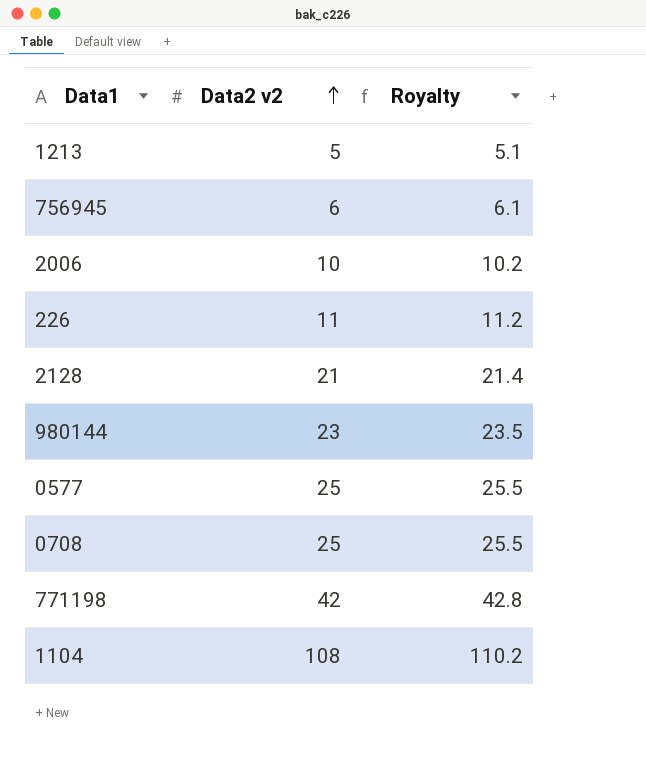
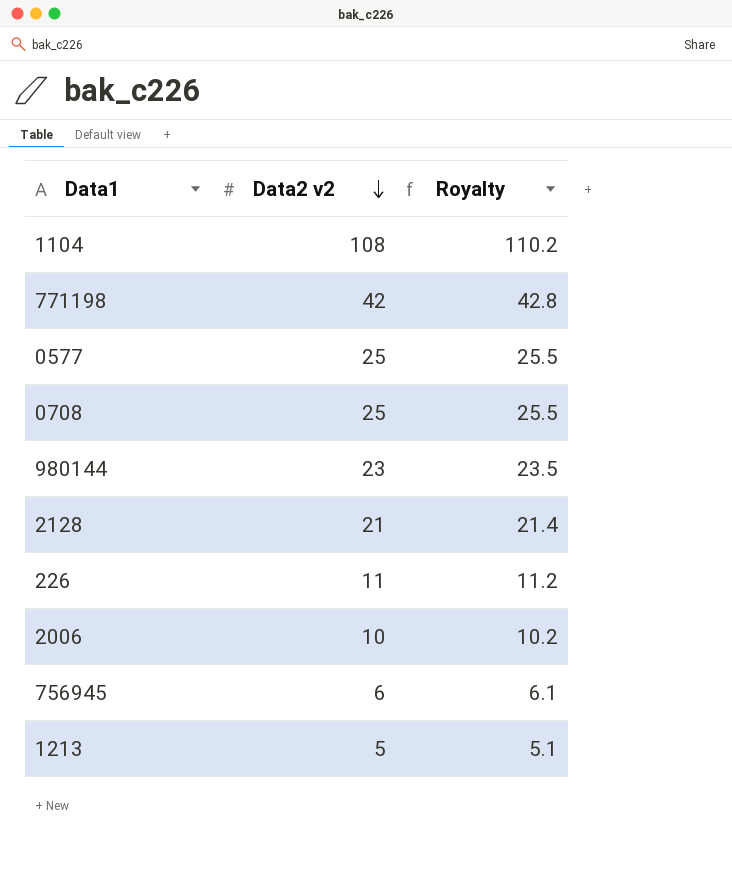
row order: Data2 v2 ascending -> Data2 v2 descending

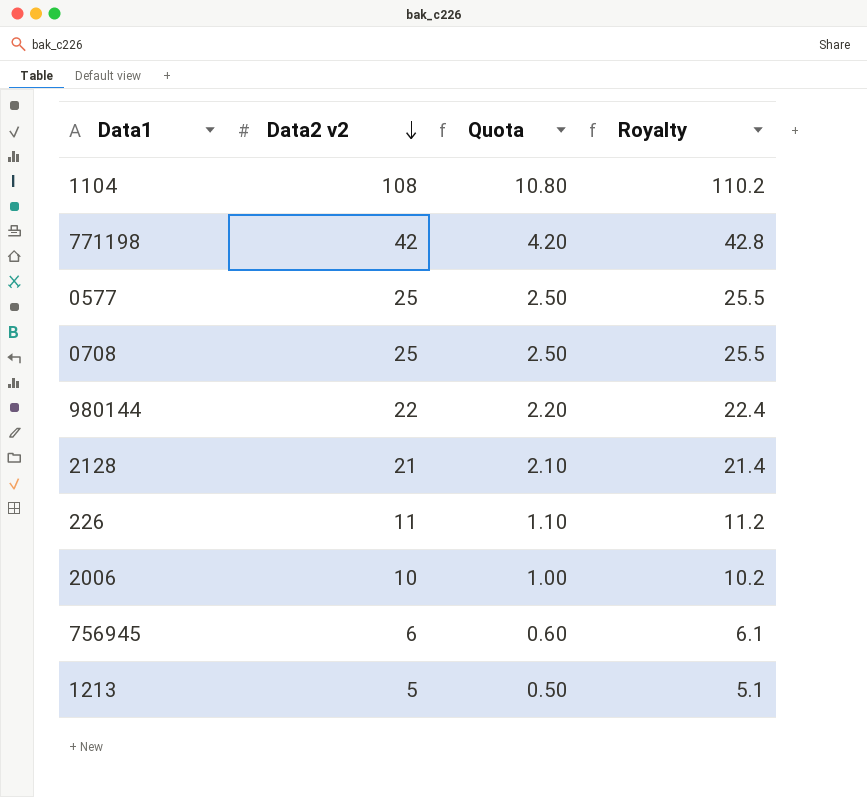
column Quota | formula: none -> [Data2 v2] * 0.1
980144 | Data2 v2: 23 -> 22
980144 | Royalty: 23.5 -> 22.4

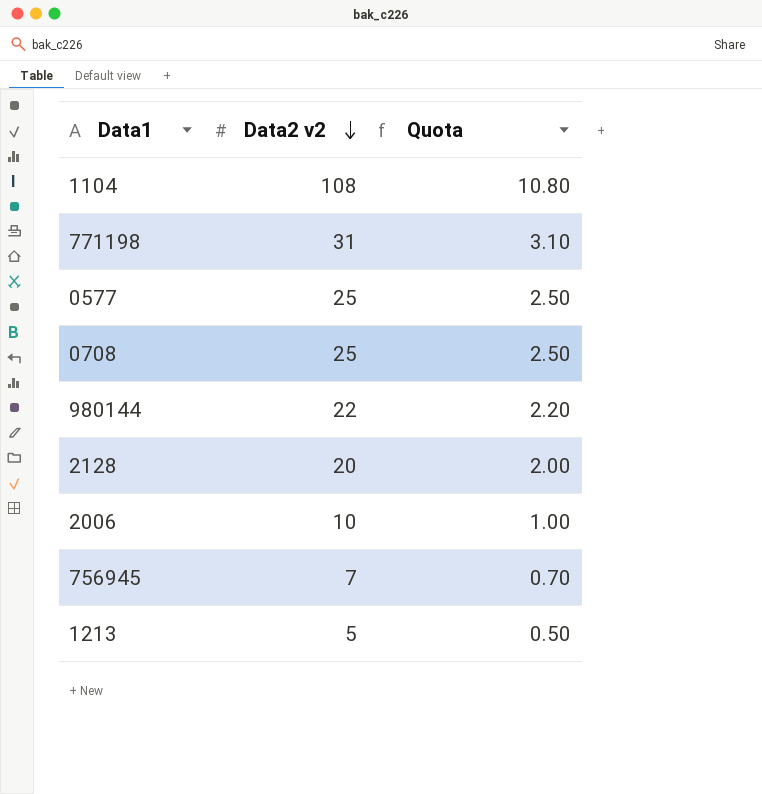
column Royalty | formula: [Data2 v2] * 1.02 -> none
row 226: 11 | 1.10 | 11.2 -> none
771198 | Data2 v2: 42 -> 31
771198 | Quota: 4.20 -> 3.10
2128 | Data2 v2: 21 -> 20
2128 | Quota: 2.10 -> 2.00
756945 | Data2 v2: 6 -> 7
756945 | Quota: 0.60 -> 0.70

